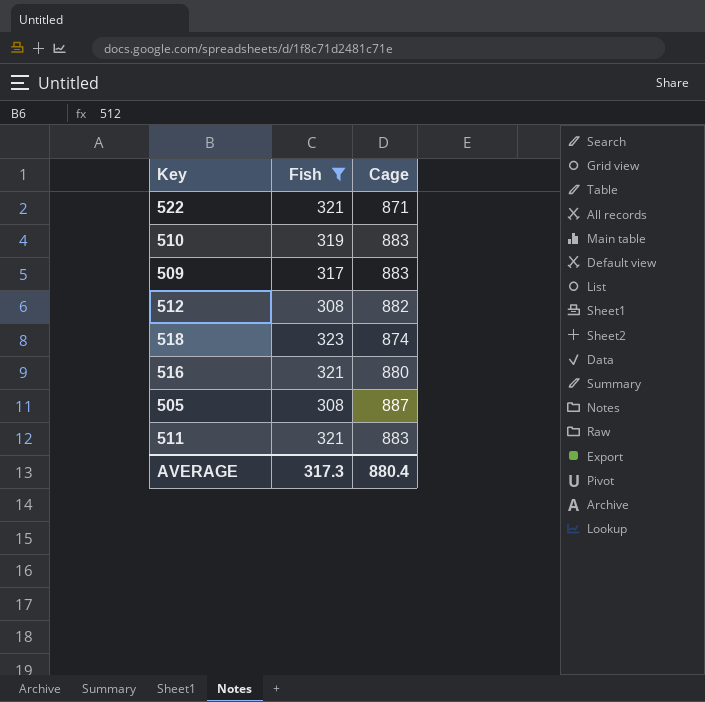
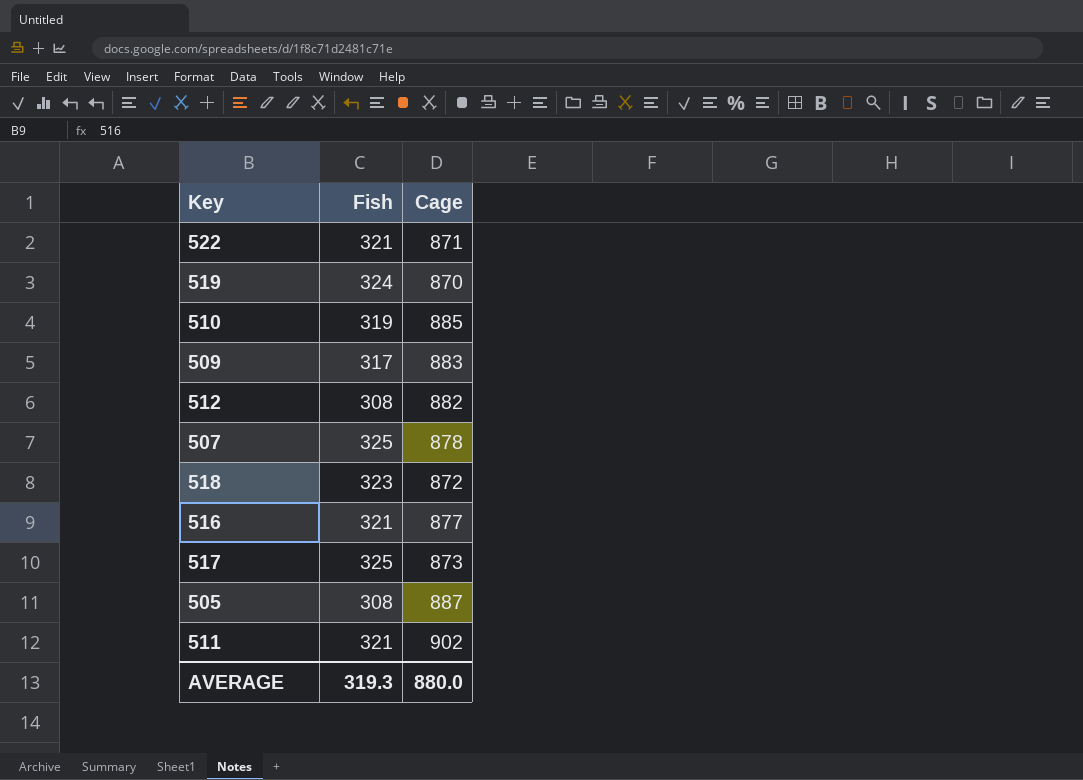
filter: Fish <= 323 -> none
510 | Cage: 883 -> 885
518 | Cage: 874 -> 872
516 | Cage: 880 -> 877
511 | Cage: 883 -> 902
AVERAGE | Fish: 317.3 -> 319.3
AVERAGE | Cage: 880.4 -> 880.0

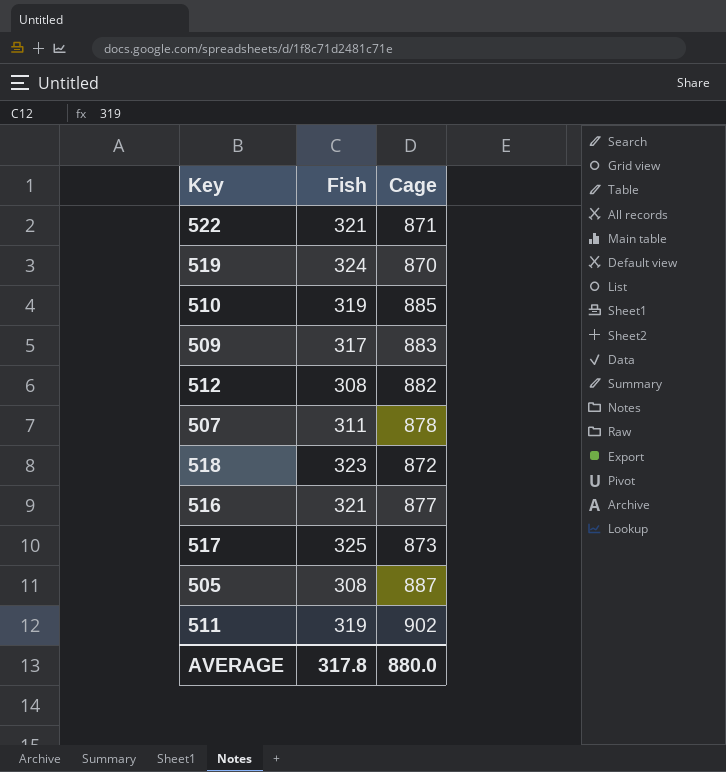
507 | Fish: 325 -> 311
511 | Fish: 321 -> 319
AVERAGE | Fish: 319.3 -> 317.8

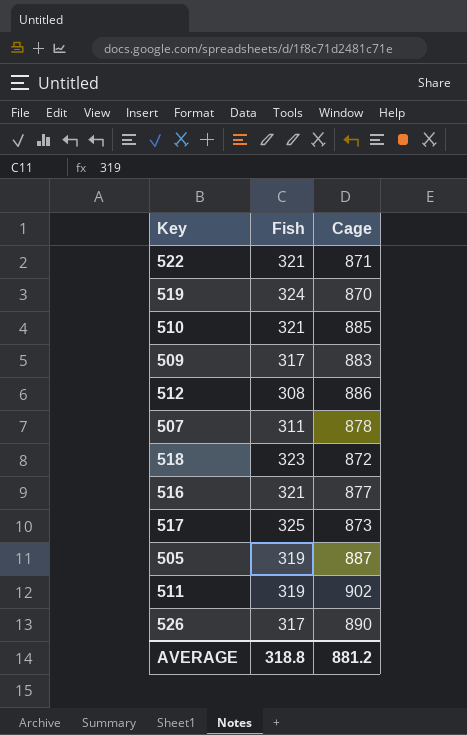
510 | Fish: 319 -> 321
512 | Cage: 882 -> 886
505 | Fish: 308 -> 319
row 526: none -> 317 | 890
AVERAGE | Fish: 317.8 -> 318.8
AVERAGE | Cage: 880.0 -> 881.2

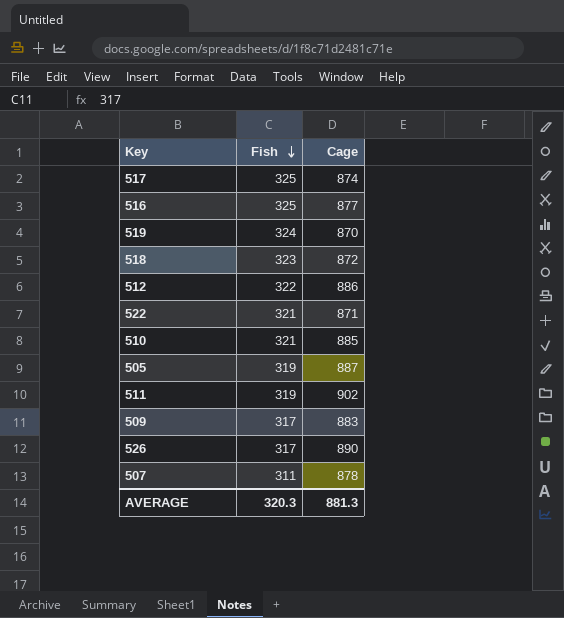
row order: none -> Fish descending
517 | Cage: 873 -> 874
516 | Fish: 321 -> 325
512 | Fish: 308 -> 322
AVERAGE | Fish: 318.8 -> 320.3
AVERAGE | Cage: 881.2 -> 881.3

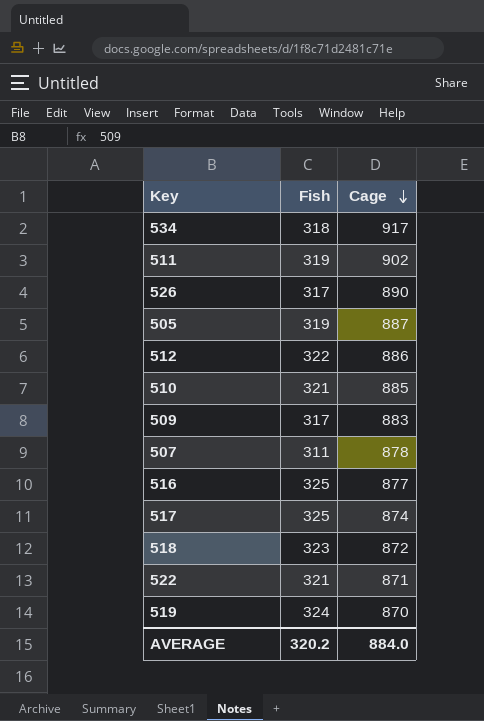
row order: Fish descending -> Cage descending
row 534: none -> 318 | 917
AVERAGE | Fish: 320.3 -> 320.2
AVERAGE | Cage: 881.3 -> 884.0

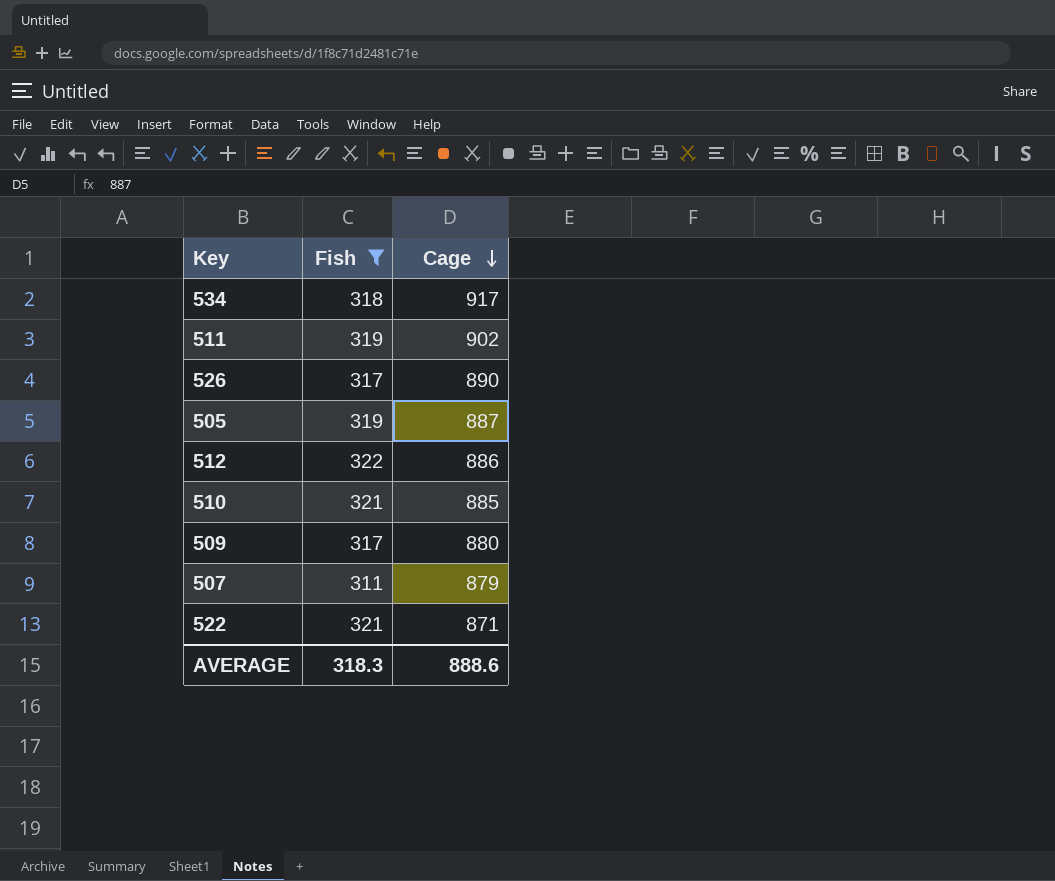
filter: none -> Fish <= 322
509 | Cage: 883 -> 880
507 | Cage: 878 -> 879
AVERAGE | Fish: 320.2 -> 318.3
AVERAGE | Cage: 884.0 -> 888.6

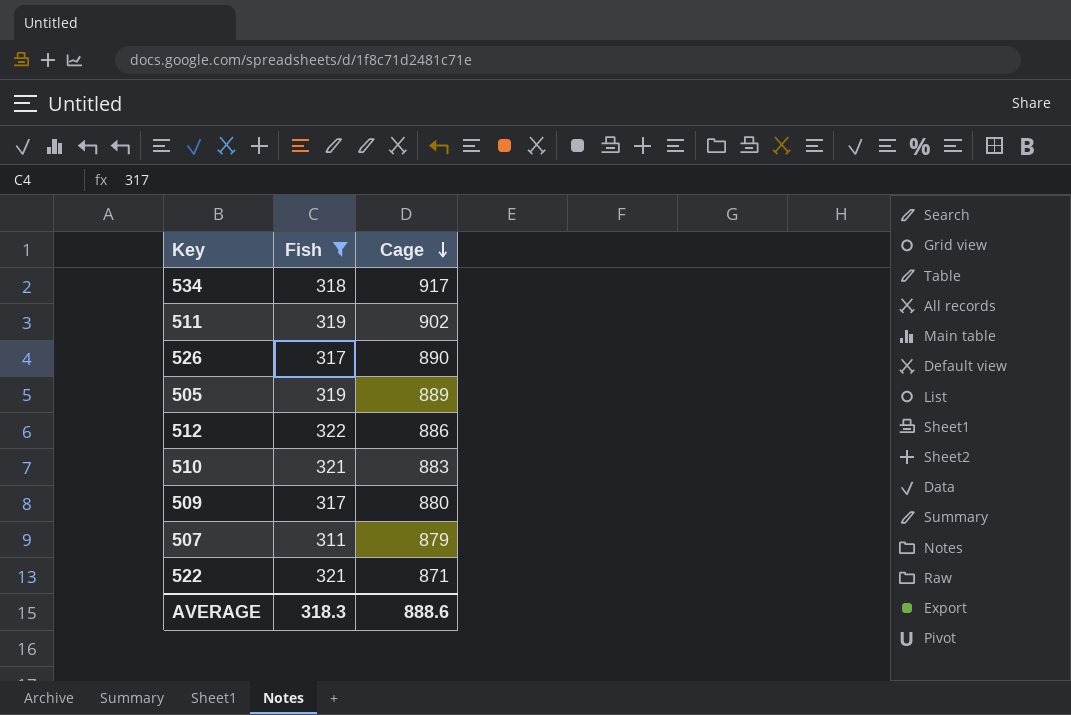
505 | Cage: 887 -> 889
510 | Cage: 885 -> 883

